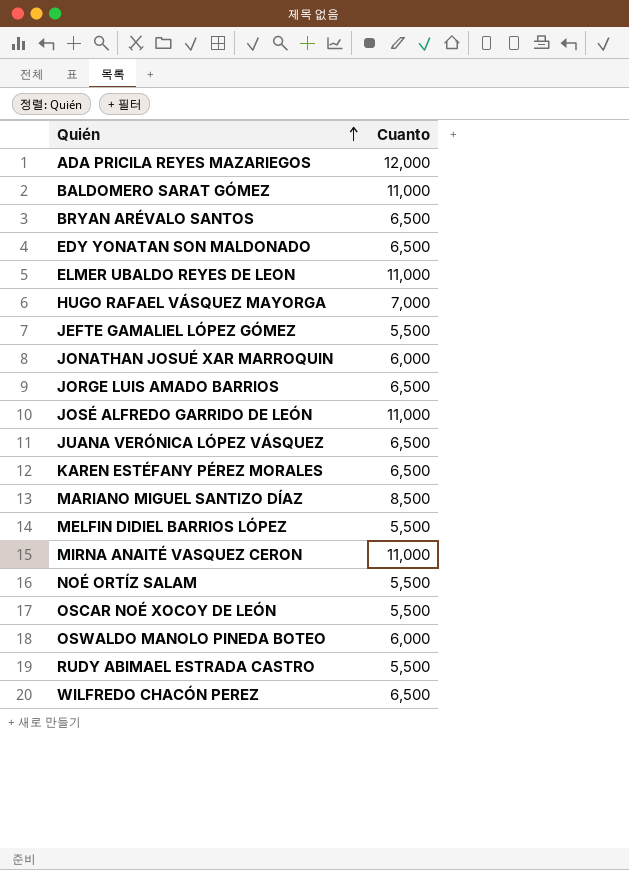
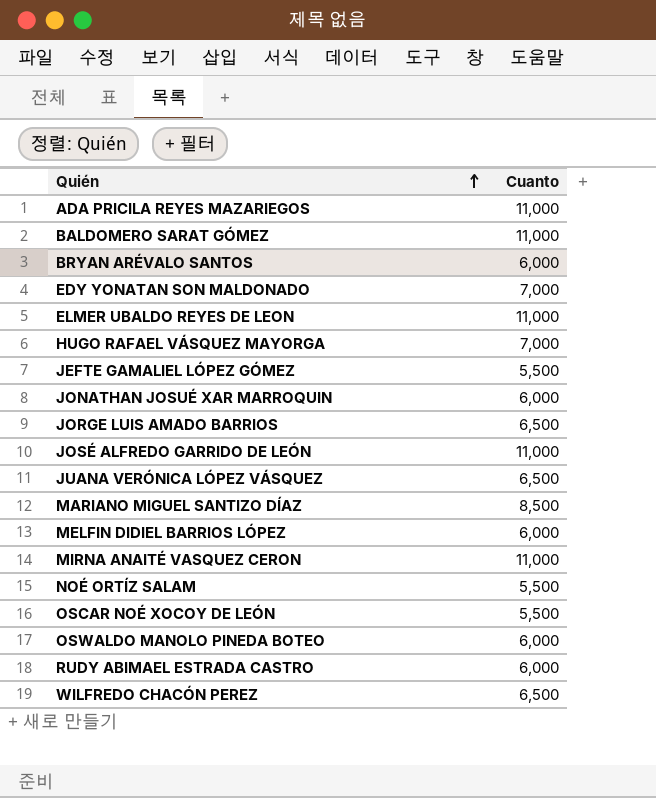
row KAREN ESTÉFANY PÉREZ MORALES: 6,500 -> none
ADA PRICILA REYES MAZARIEGOS | Cuanto: 12,000 -> 11,000
BRYAN ARÉVALO SANTOS | Cuanto: 6,500 -> 6,000
EDY YONATAN SON MALDONADO | Cuanto: 6,500 -> 7,000
MELFIN DIDIEL BARRIOS LÓPEZ | Cuanto: 5,500 -> 6,000
RUDY ABIMAEL ESTRADA CASTRO | Cuanto: 5,500 -> 6,000

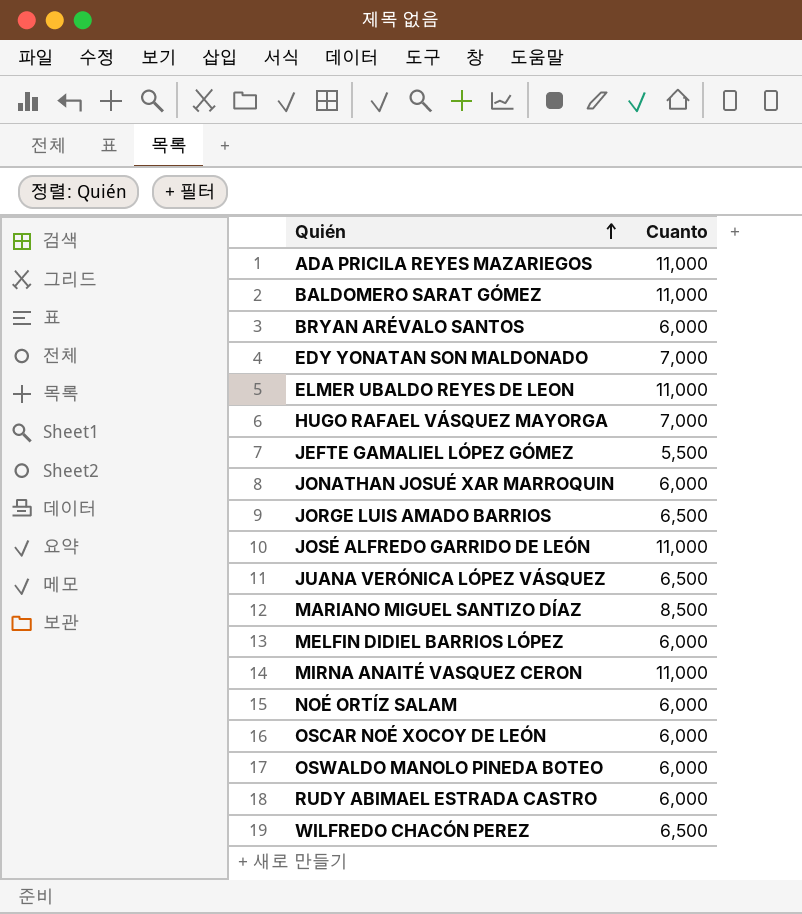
NOÉ ORTÍZ SALAM | Cuanto: 5,500 -> 6,000
OSCAR NOÉ XOCOY DE LEÓN | Cuanto: 5,500 -> 6,000

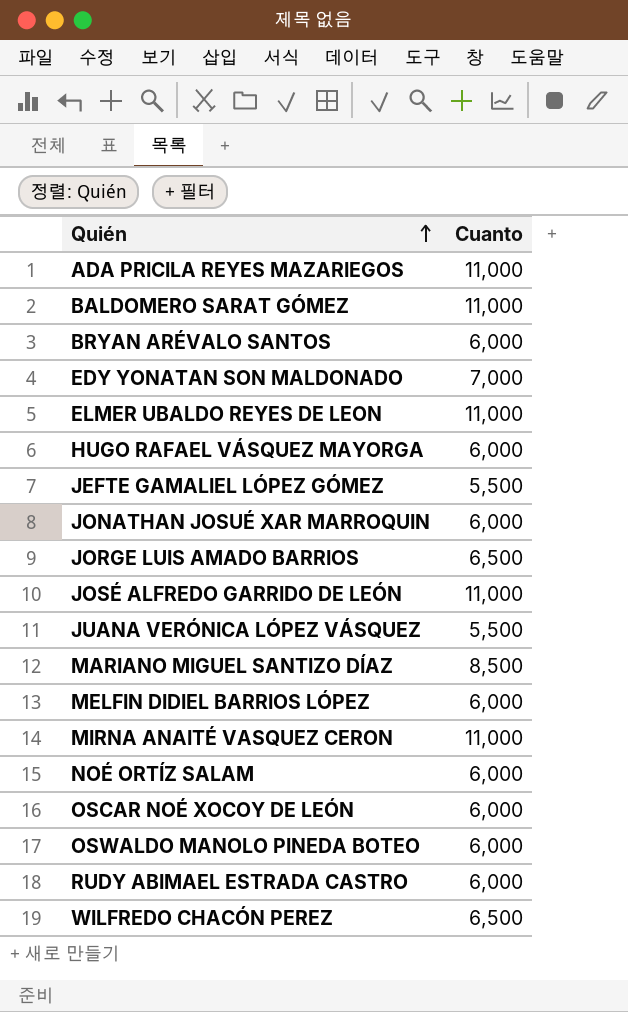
HUGO RAFAEL VÁSQUEZ MAYORGA | Cuanto: 7,000 -> 6,000
JUANA VERÓNICA LÓPEZ VÁSQUEZ | Cuanto: 6,500 -> 5,500

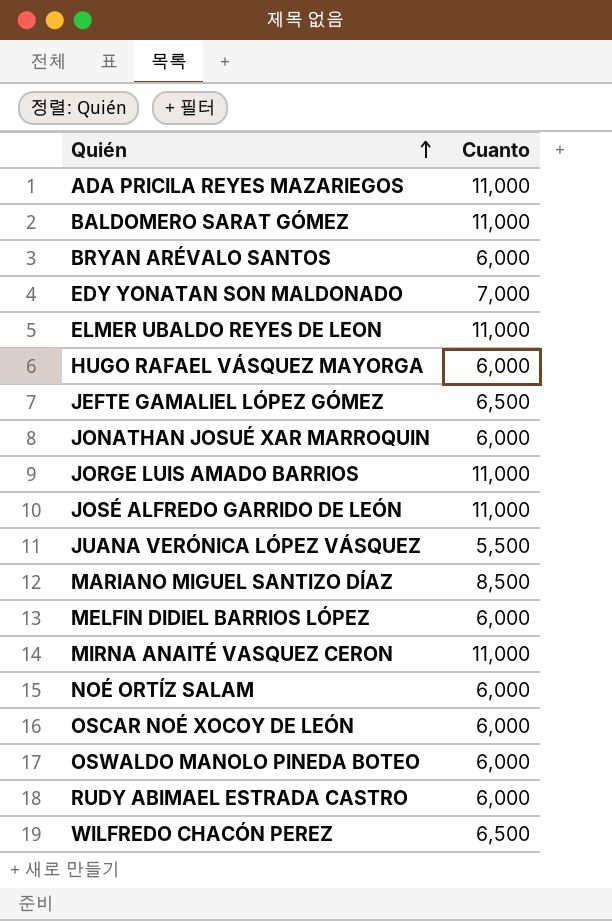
JEFTE GAMALIEL LÓPEZ GÓMEZ | Cuanto: 5,500 -> 6,500
JORGE LUIS AMADO BARRIOS | Cuanto: 6,500 -> 11,000

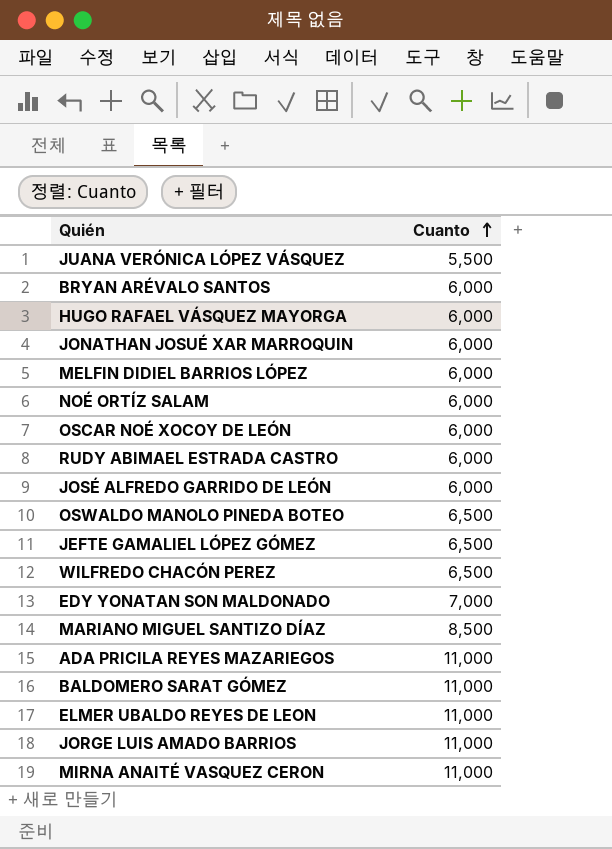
row order: Quién ascending -> Cuanto ascending
JOSÉ ALFREDO GARRIDO DE LEÓN | Cuanto: 11,000 -> 6,000
OSWALDO MANOLO PINEDA BOTEO | Cuanto: 6,000 -> 6,500

